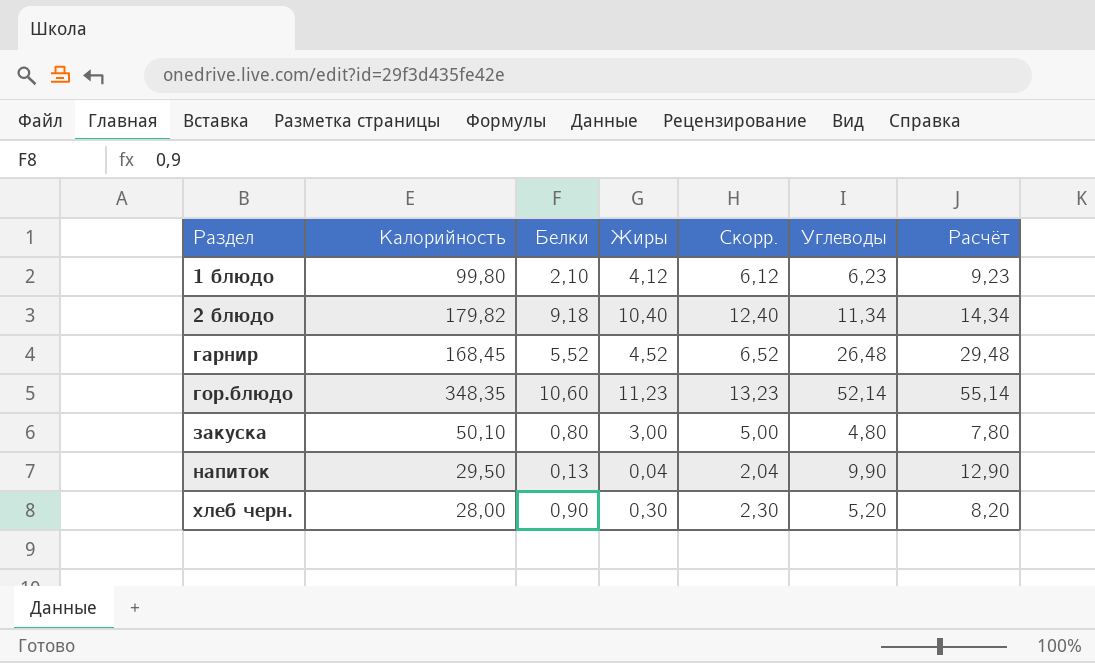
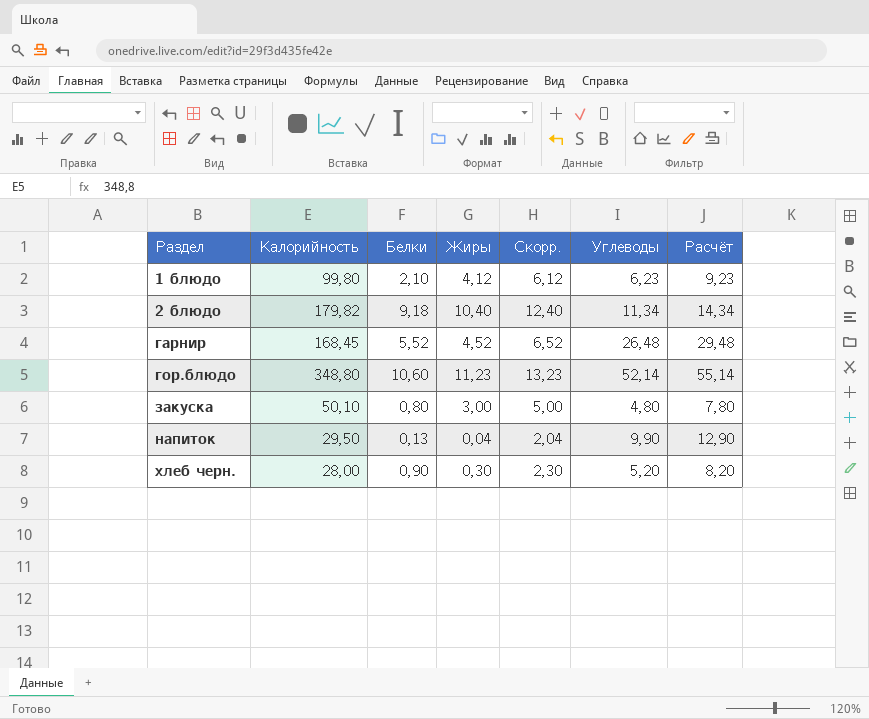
гор.блюдо | Калорийность: 348,35 -> 348,80

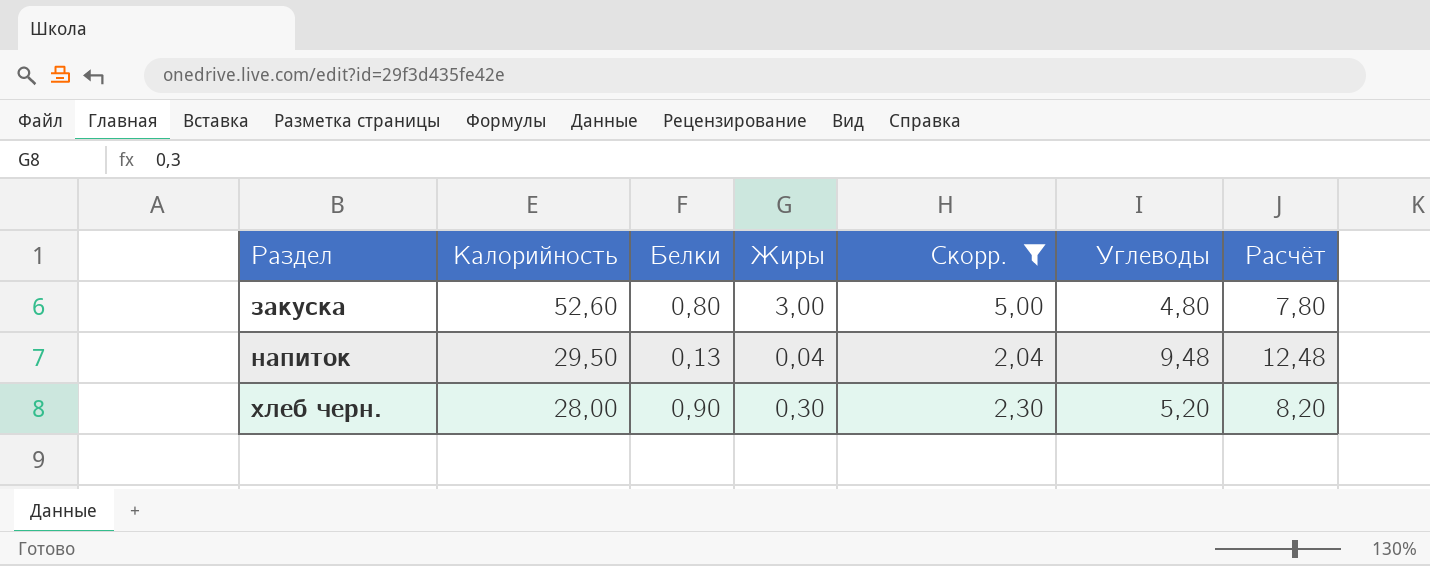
filter: none -> Скорр. <= 5,00
закуска | Калорийность: 50,10 -> 52,60
напиток | Углеводы: 9,90 -> 9,48
напиток | Расчёт: 12,90 -> 12,48

